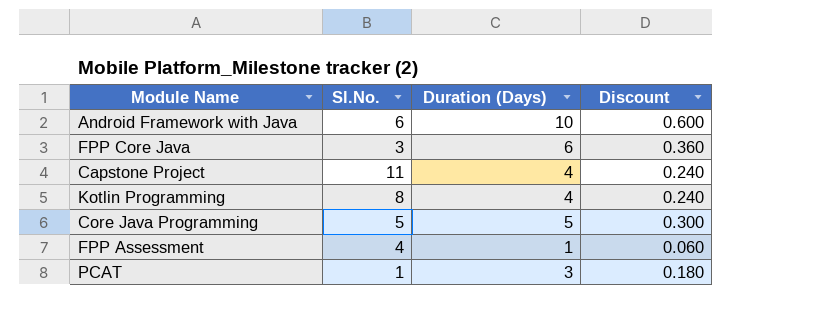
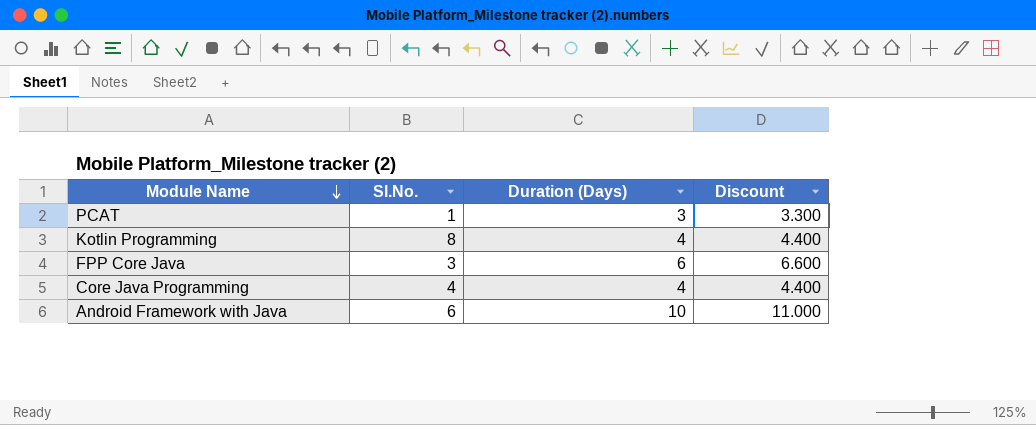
row order: none -> Module Name descending
column Discount | formula: [Duration (Days)] * 0.06 -> [Duration (Days)] * 1.1
row Capstone Project: 11 | 4 | 0.240 -> none
row FPP Assessment: 4 | 1 | 0.060 -> none
Core Java Programming | Sl.No.: 5 -> 4
Core Java Programming | Duration (Days): 5 -> 4

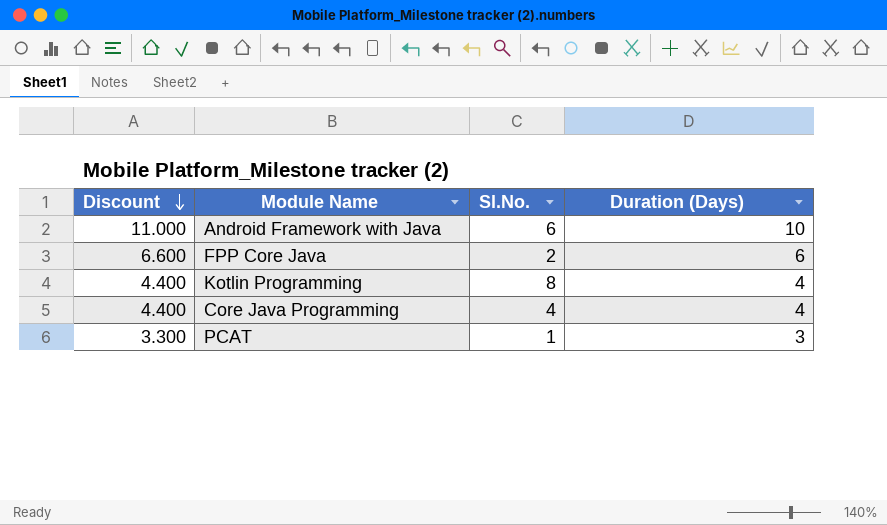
row order: Module Name descending -> Discount descending
column Discount | position: 4 -> 1
FPP Core Java | Sl.No.: 3 -> 2

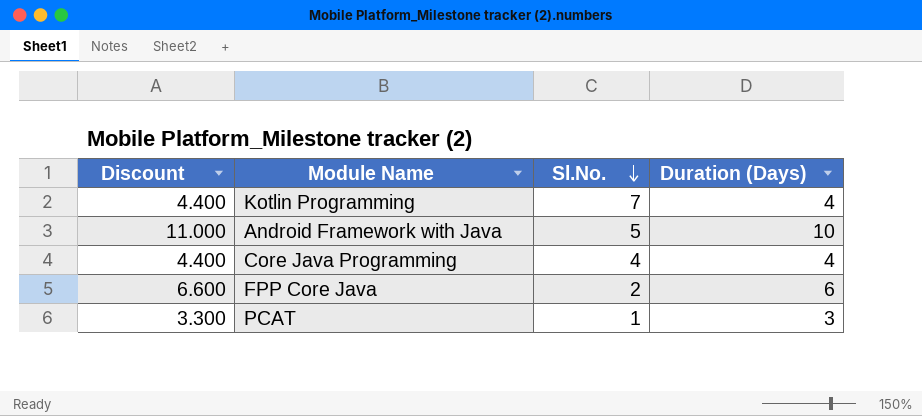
row order: Discount descending -> Sl.No. descending
Kotlin Programming | Sl.No.: 8 -> 7
Android Framework with Java | Sl.No.: 6 -> 5

